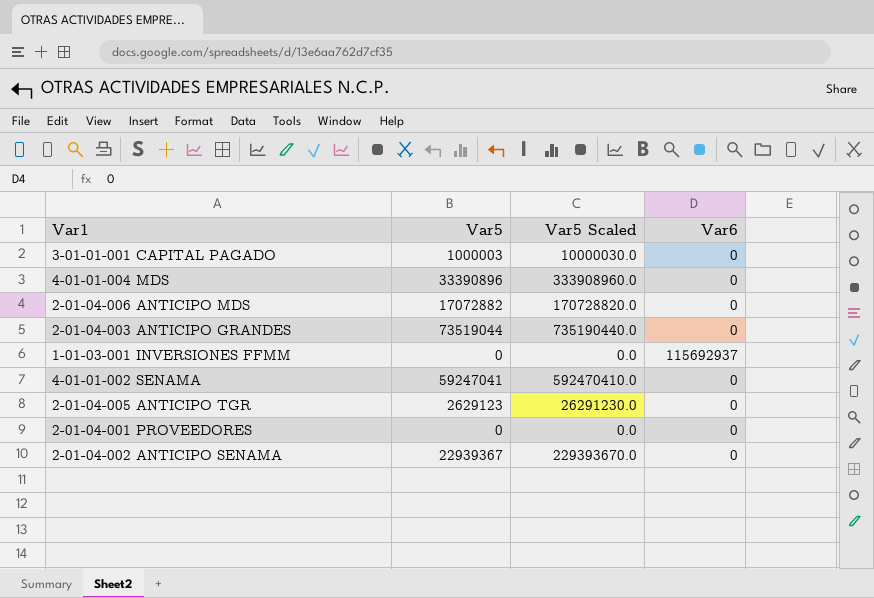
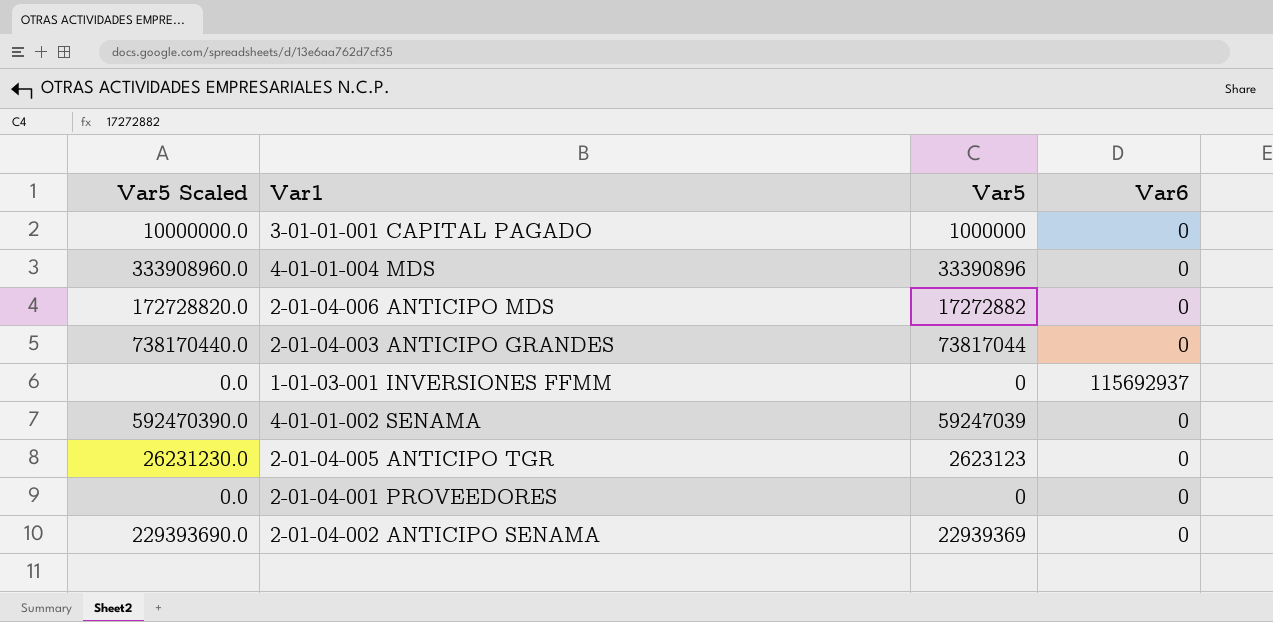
column Var5 Scaled | position: 3 -> 1
3-01-01-001 CAPITAL PAGADO | Var5 Scaled: 10000030.0 -> 10000000.0
3-01-01-001 CAPITAL PAGADO | Var5: 1000003 -> 1000000
2-01-04-006 ANTICIPO MDS | Var5 Scaled: 170728820.0 -> 172728820.0
2-01-04-006 ANTICIPO MDS | Var5: 17072882 -> 17272882
2-01-04-003 ANTICIPO GRANDES | Var5 Scaled: 735190440.0 -> 738170440.0
2-01-04-003 ANTICIPO GRANDES | Var5: 73519044 -> 73817044
4-01-01-002 SENAMA | Var5 Scaled: 592470410.0 -> 592470390.0
4-01-01-002 SENAMA | Var5: 59247041 -> 59247039
2-01-04-005 ANTICIPO TGR | Var5 Scaled: 26291230.0 -> 26231230.0
2-01-04-005 ANTICIPO TGR | Var5: 2629123 -> 2623123
2-01-04-002 ANTICIPO SENAMA | Var5 Scaled: 229393670.0 -> 229393690.0
2-01-04-002 ANTICIPO SENAMA | Var5: 22939367 -> 22939369

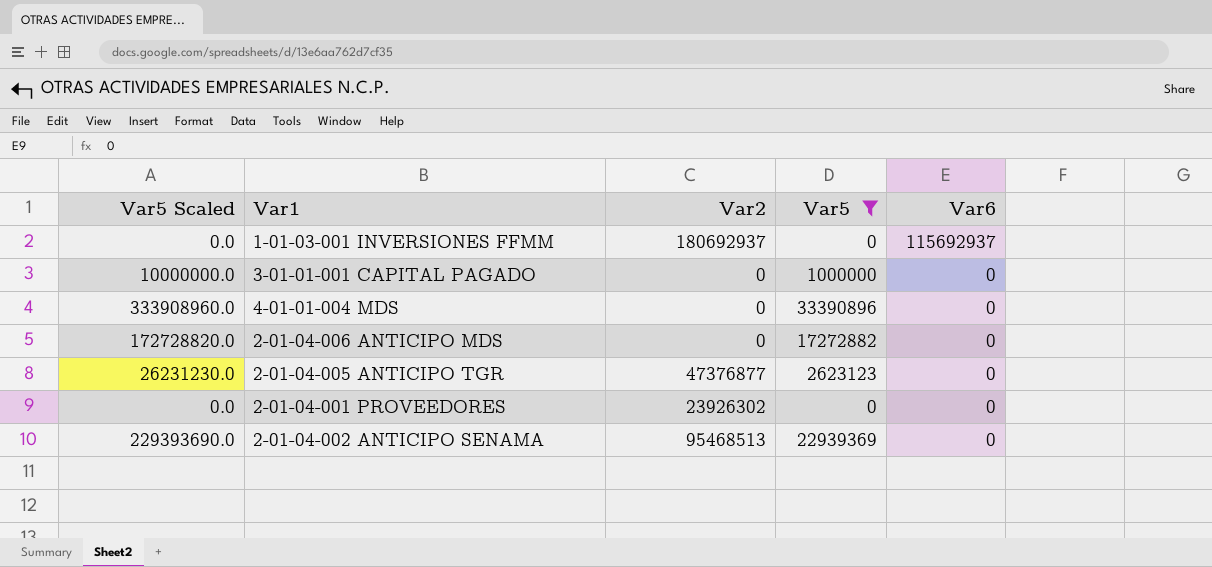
filter: none -> Var5 <= 33390896
row order: none -> Var6 descending
column Var2 | position: none -> 3

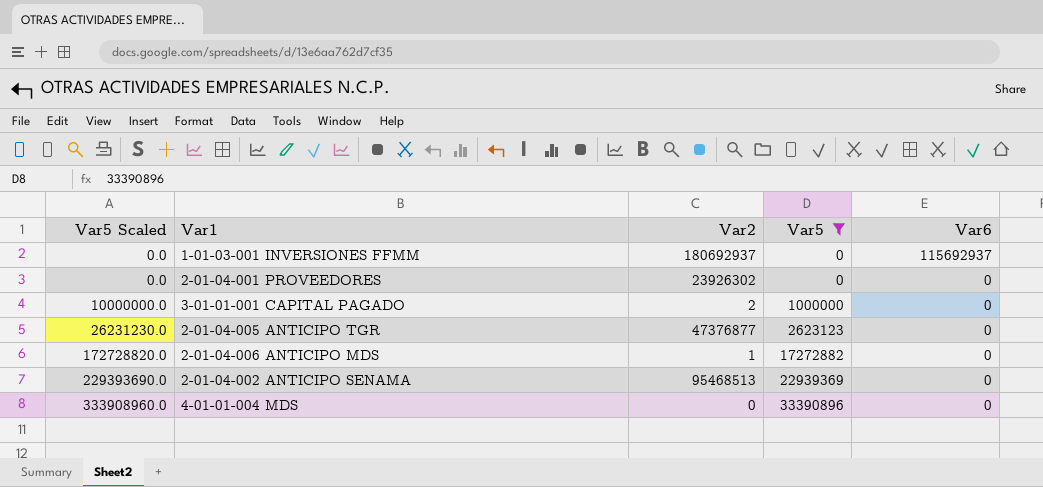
row order: Var6 descending -> Var5 Scaled ascending
3-01-01-001 CAPITAL PAGADO | Var2: 0 -> 2
2-01-04-006 ANTICIPO MDS | Var2: 0 -> 1

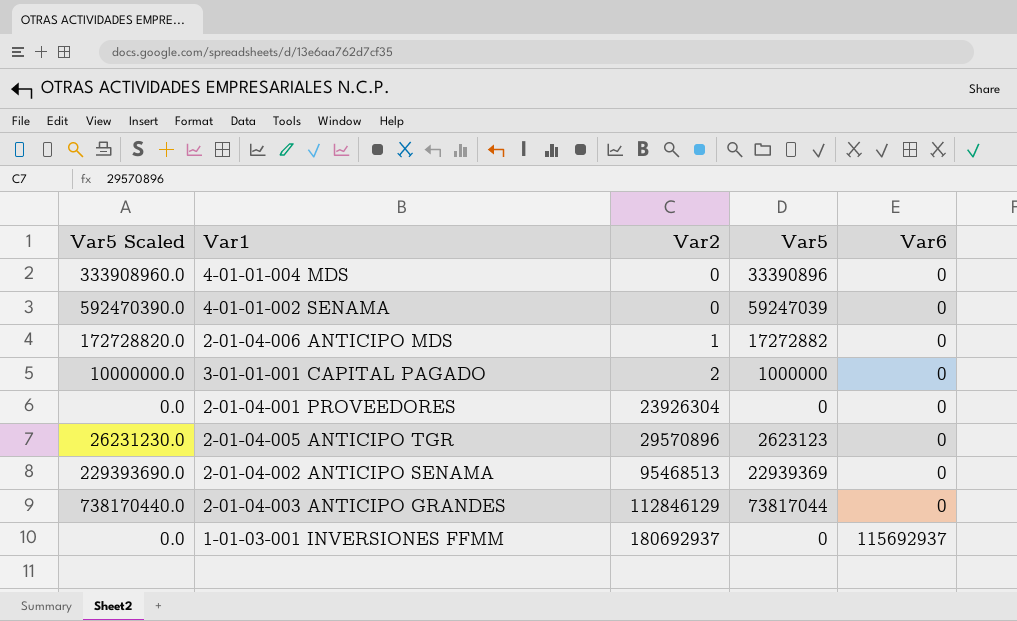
filter: Var5 <= 33390896 -> none
row order: Var5 Scaled ascending -> Var2 ascending
2-01-04-001 PROVEEDORES | Var2: 23926302 -> 23926304
2-01-04-005 ANTICIPO TGR | Var2: 47376877 -> 29570896

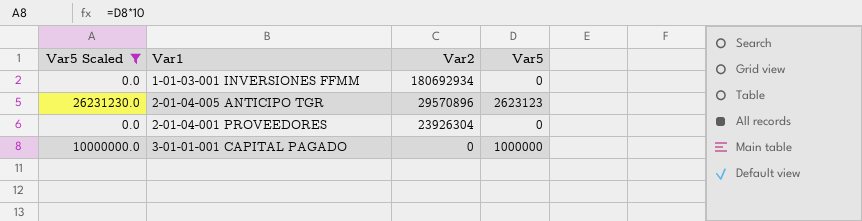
filter: none -> Var5 Scaled <= 26231230.0
row order: Var2 ascending -> Var2 descending
column Var6 | position: 5 -> none
1-01-03-001 INVERSIONES FFMM | Var2: 180692937 -> 180692934
3-01-01-001 CAPITAL PAGADO | Var2: 2 -> 0

